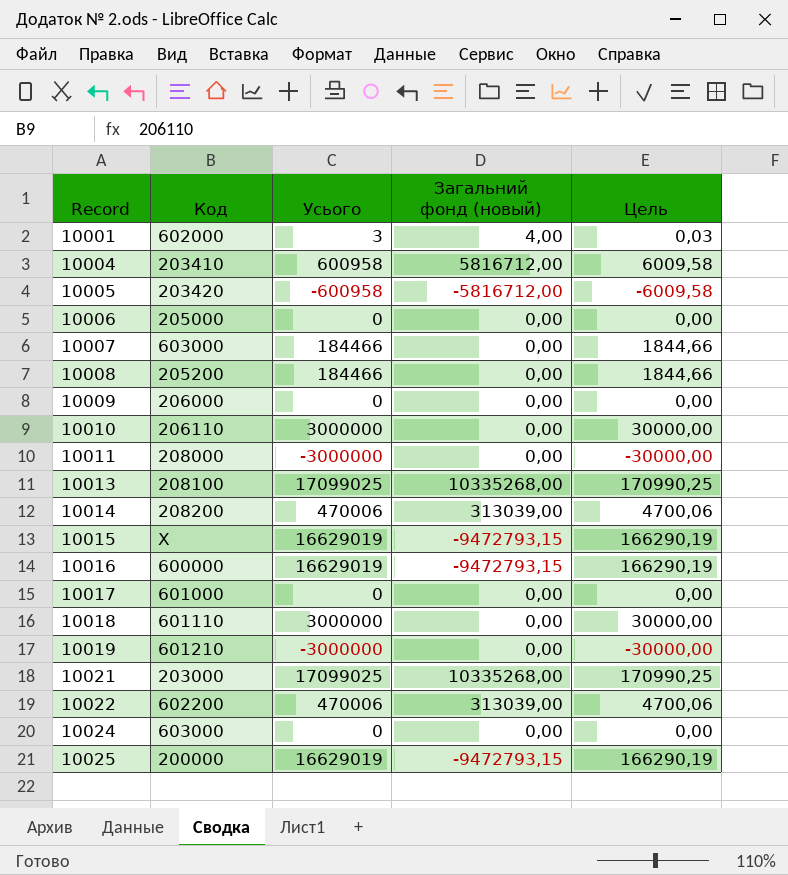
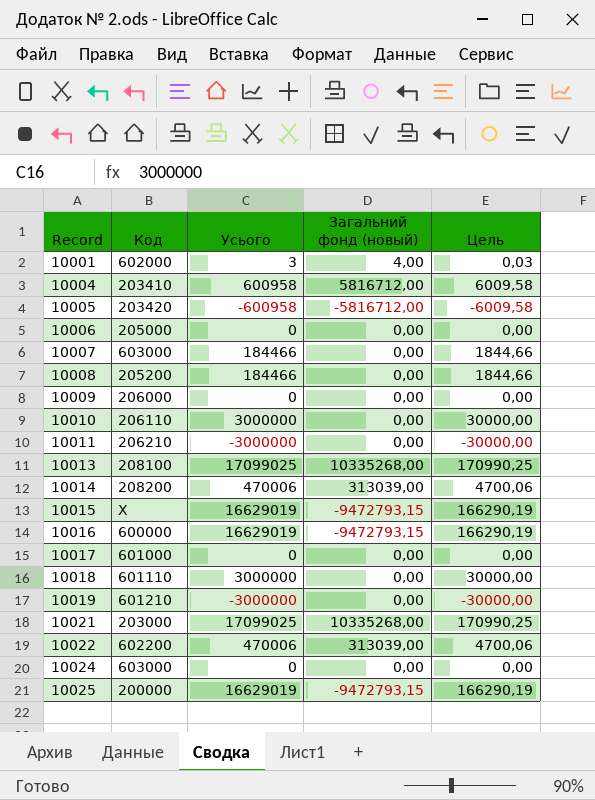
10011 | Код: 208000 -> 206210

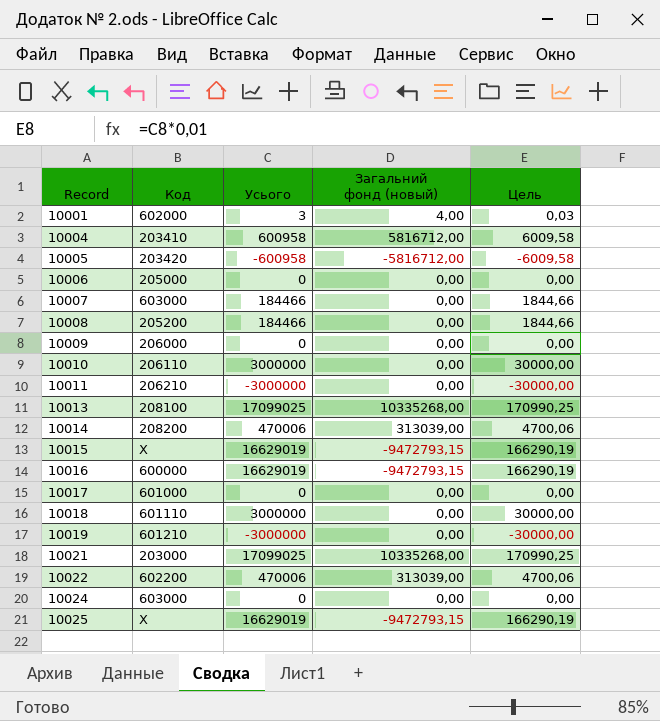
10025 | Код: 200000 -> X

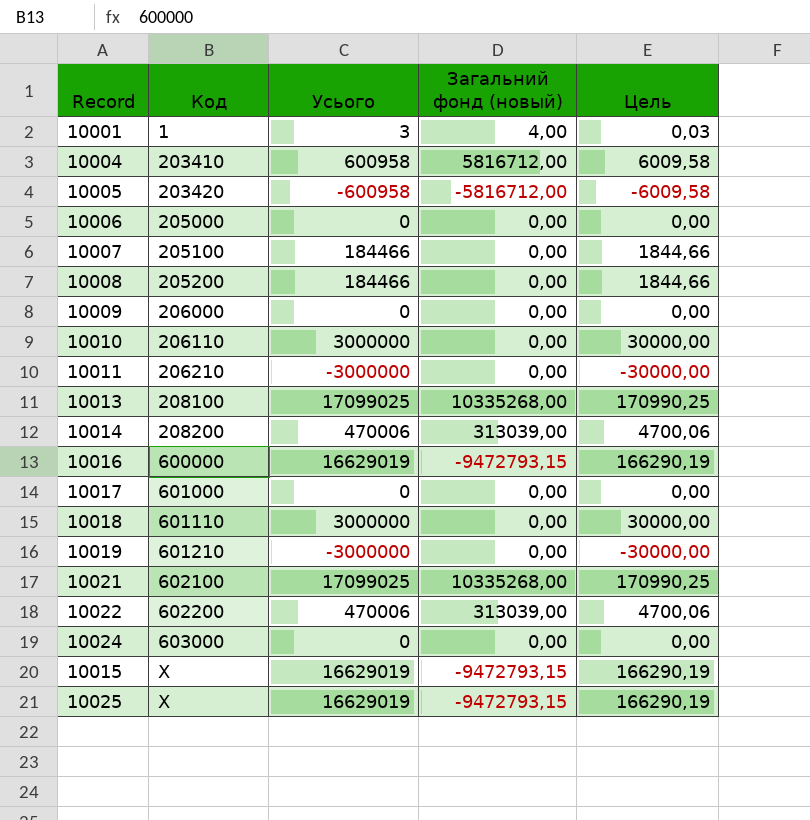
row order: Record ascending -> Код ascending
10001 | Код: 602000 -> 1
10007 | Код: 603000 -> 205100
10021 | Код: 203000 -> 602100

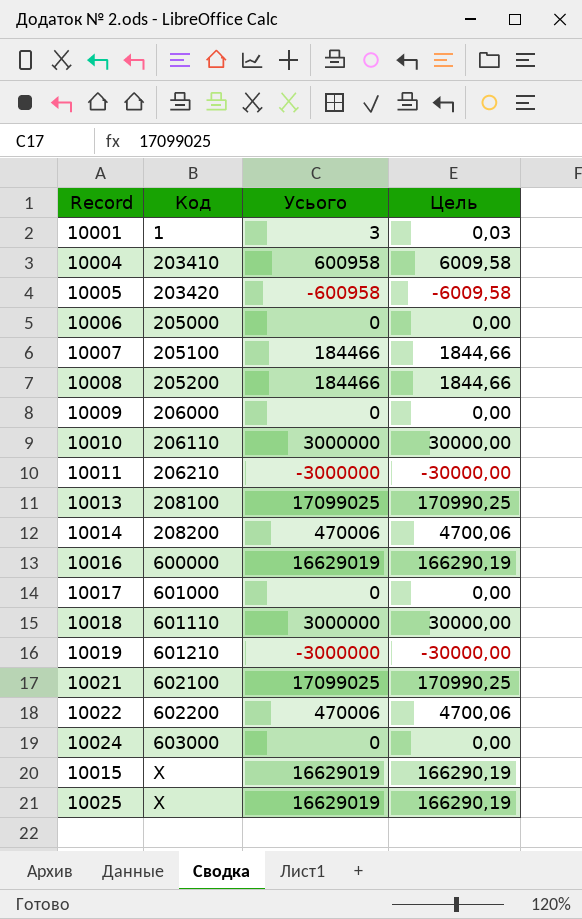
column Загальний фонд (новый) | position: 4 -> none

